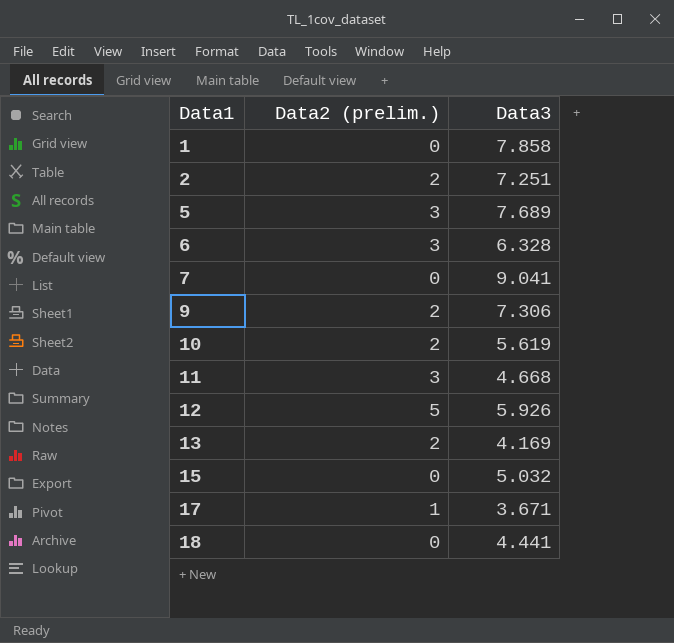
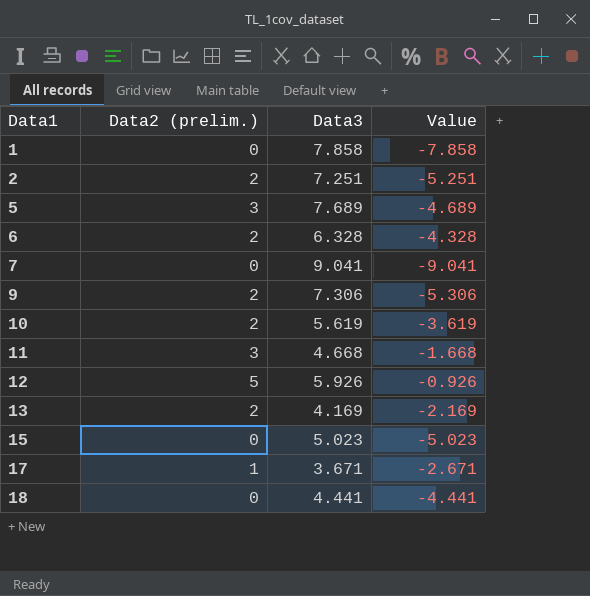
column Value | formula: none -> [Data2 (prelim.)] - [Data3]
6 | Data2 (prelim.): 3 -> 2
15 | Data3: 5.032 -> 5.023

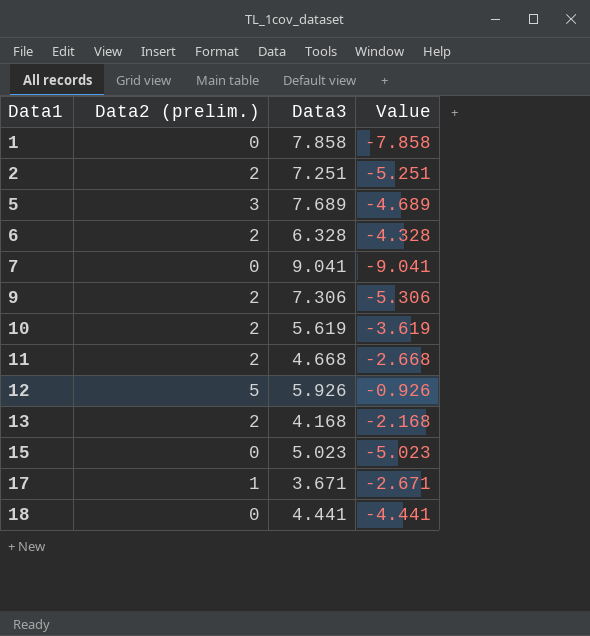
11 | Data2 (prelim.): 3 -> 2
11 | Value: -1.668 -> -2.668
13 | Data3: 4.169 -> 4.168
13 | Value: -2.169 -> -2.168

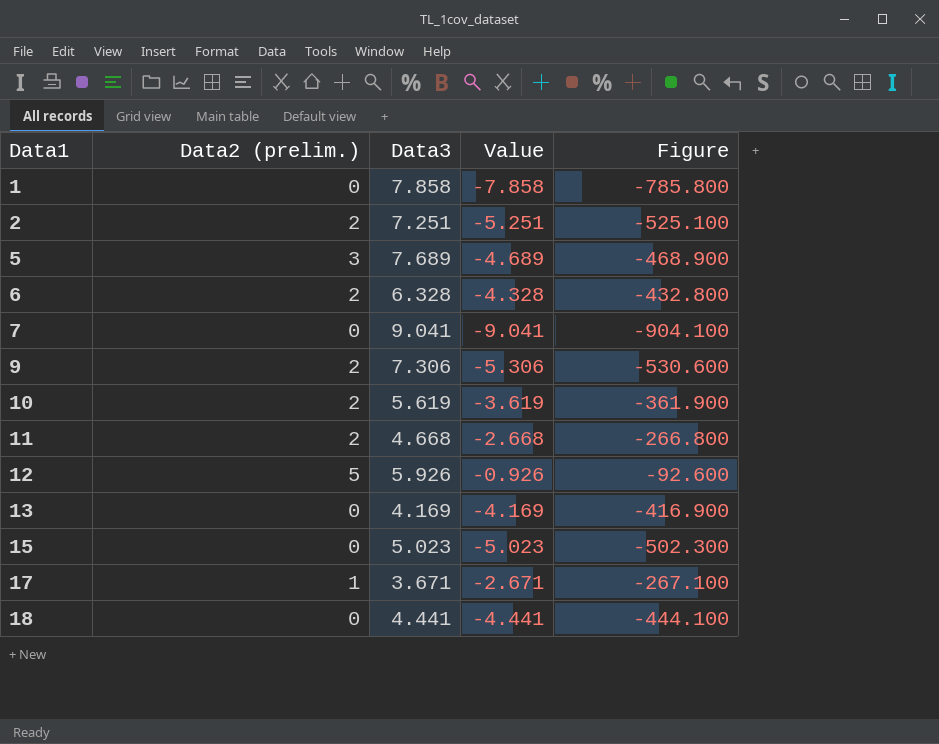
column Figure | formula: none -> [Value] * 100
13 | Data2 (prelim.): 2 -> 0
13 | Data3: 4.168 -> 4.169
13 | Value: -2.168 -> -4.169

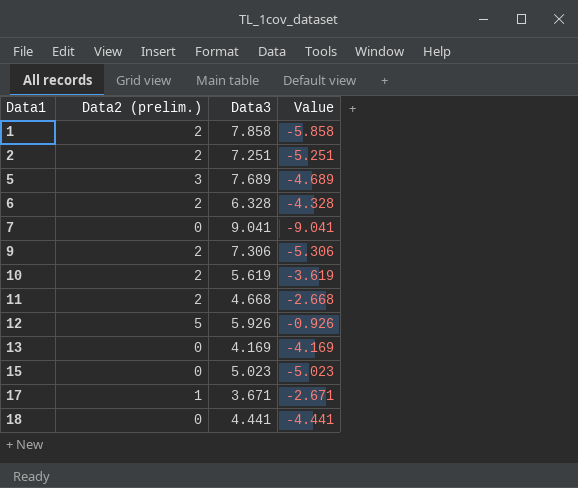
column Figure | formula: [Value] * 100 -> none
1 | Data2 (prelim.): 0 -> 2
1 | Value: -7.858 -> -5.858

